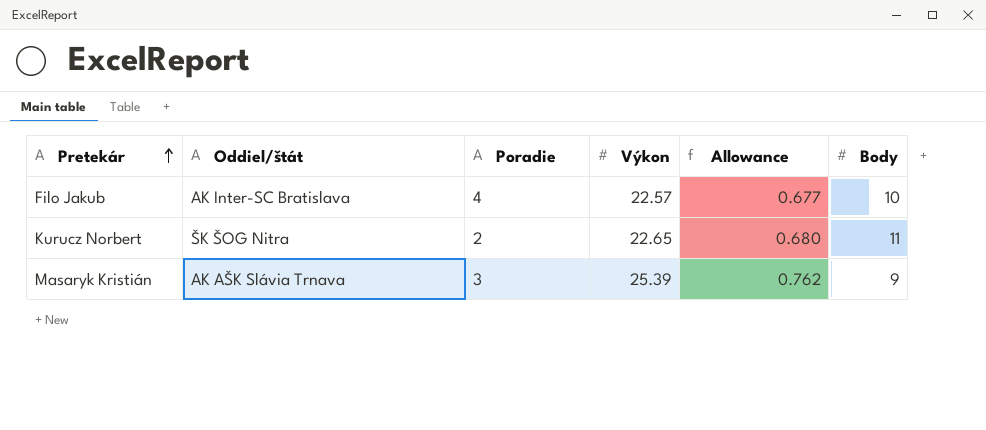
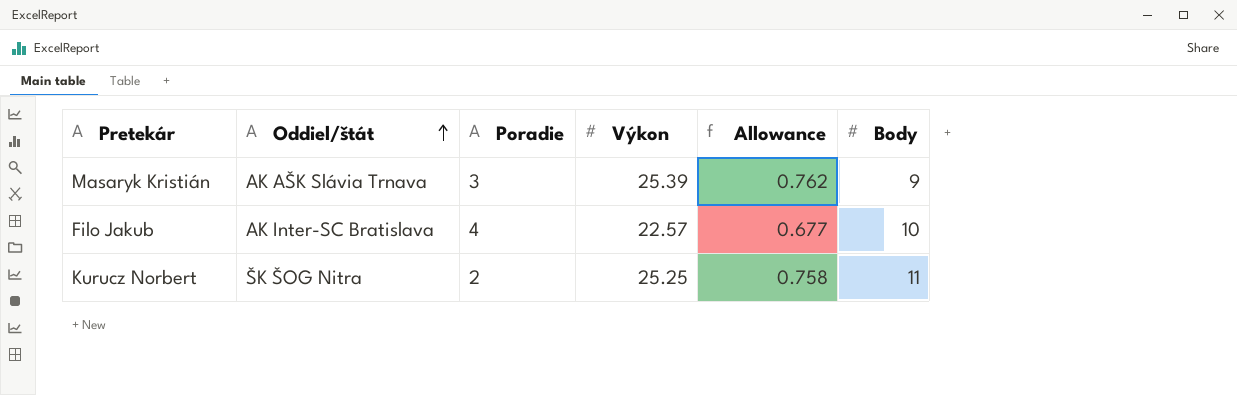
row order: Pretekár ascending -> Oddiel/štát ascending
Kurucz Norbert | Výkon: 22.65 -> 25.25
Kurucz Norbert | Allowance: 0.680 -> 0.758

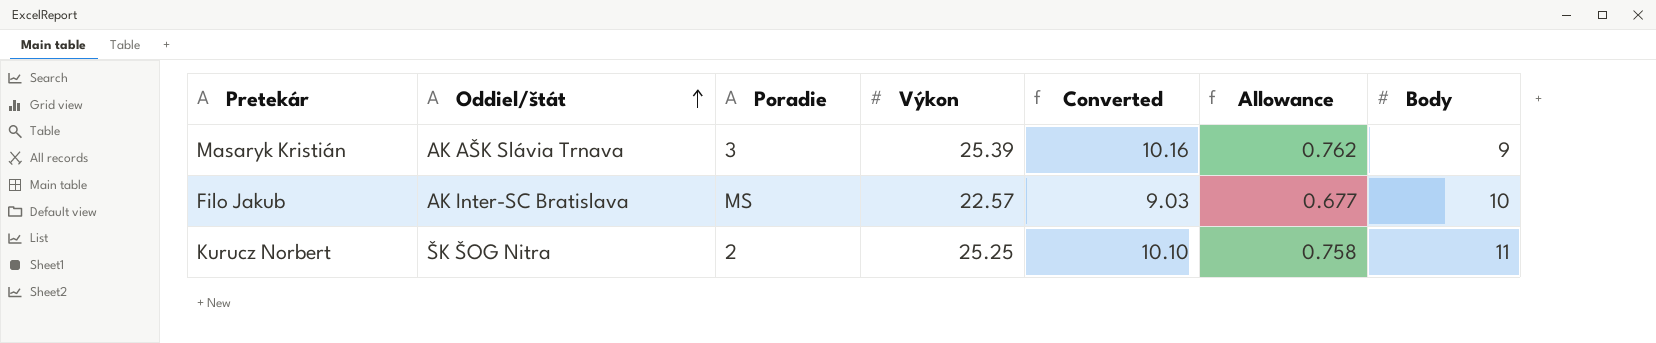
column Converted | formula: none -> [Výkon] * 0.4
Filo Jakub | Poradie: 4 -> MS

